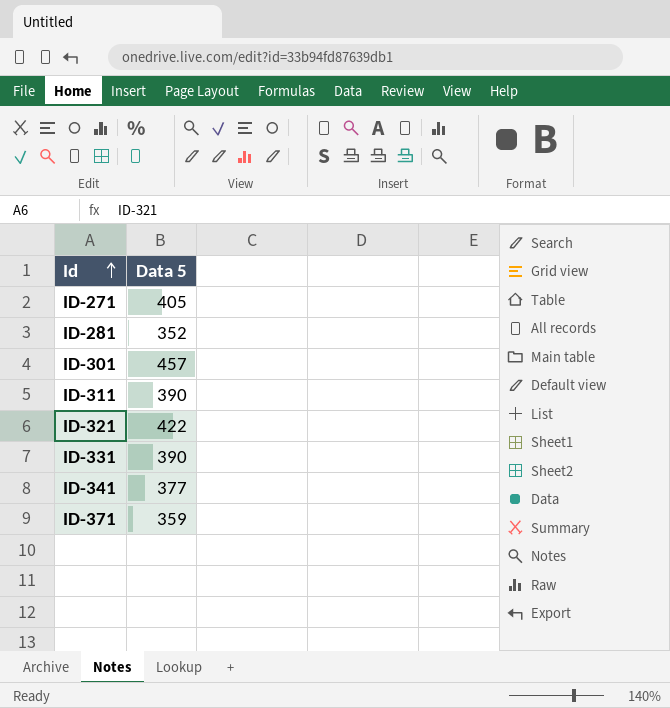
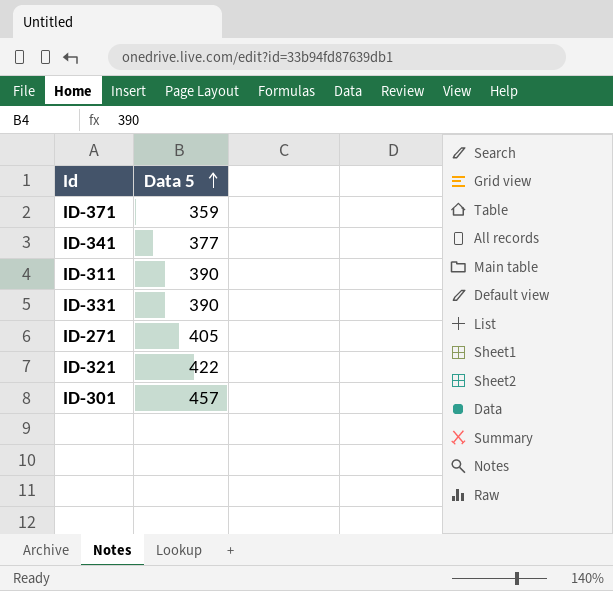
row order: Id ascending -> Data 5 ascending
row ID-281: 352 -> none

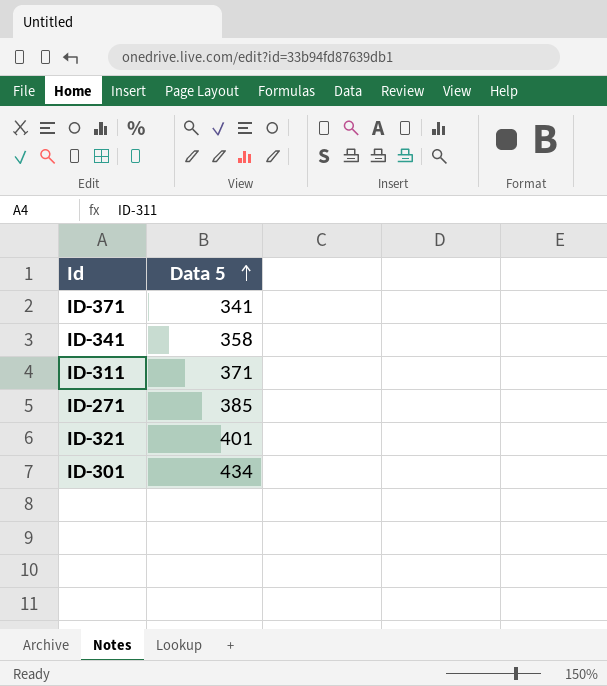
row ID-331: 390 -> none
ID-371 | Data 5: 359 -> 341
ID-341 | Data 5: 377 -> 358
ID-311 | Data 5: 390 -> 371
ID-271 | Data 5: 405 -> 385
ID-321 | Data 5: 422 -> 401
ID-301 | Data 5: 457 -> 434

